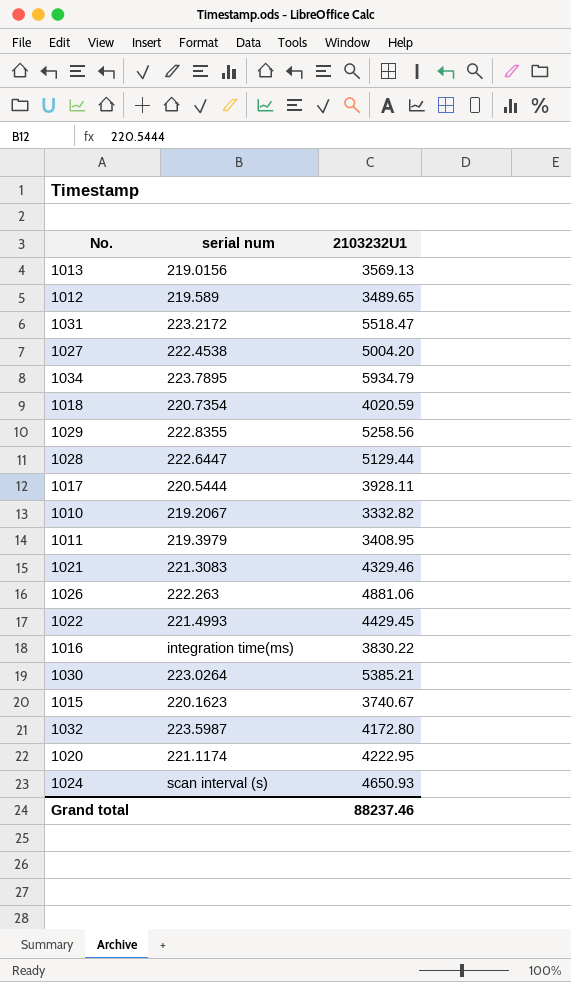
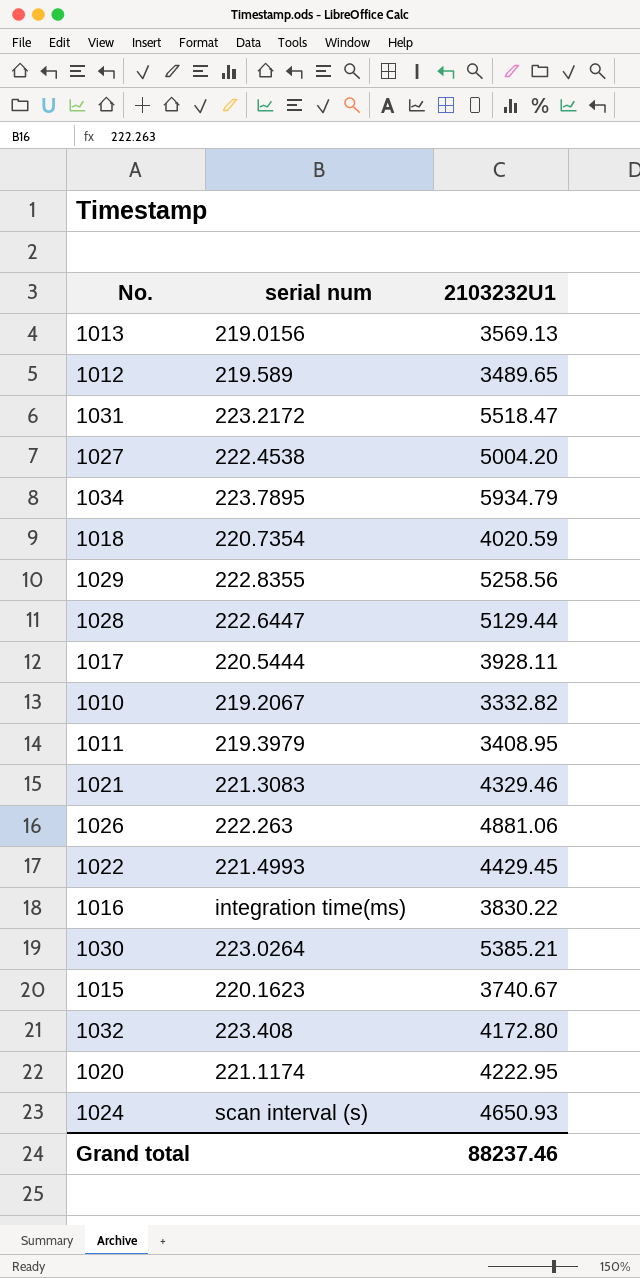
1032 | serial num: 223.5987 -> 223.408

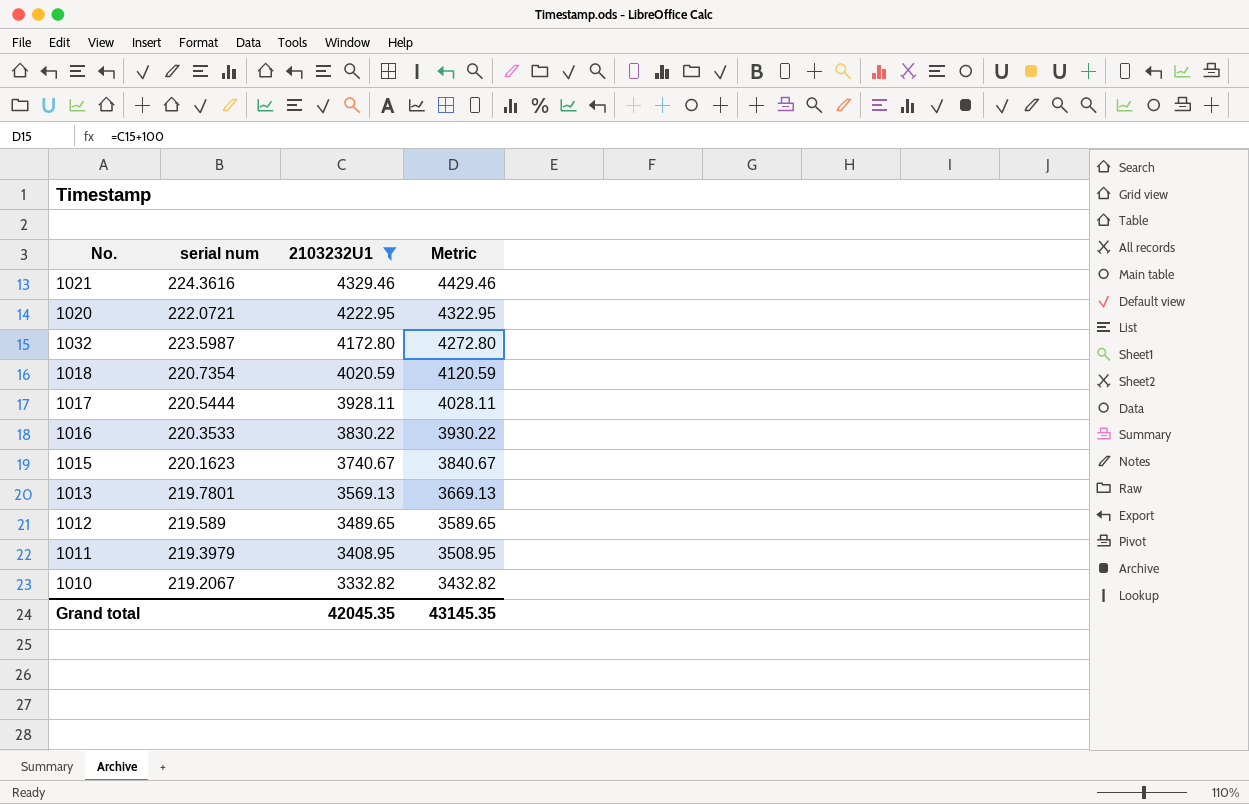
filter: none -> 2103232U1 <= 4329.46
row order: none -> 2103232U1 descending
column Metric | formula: none -> [2103232U1] + 100
1021 | serial num: 221.3083 -> 224.3616
1020 | serial num: 221.1174 -> 222.0721
1032 | serial num: 223.408 -> 223.5987
1016 | serial num: integration time(ms) -> 220.3533
1013 | serial num: 219.0156 -> 219.7801
Grand total | 2103232U1: 88237.46 -> 42045.35

